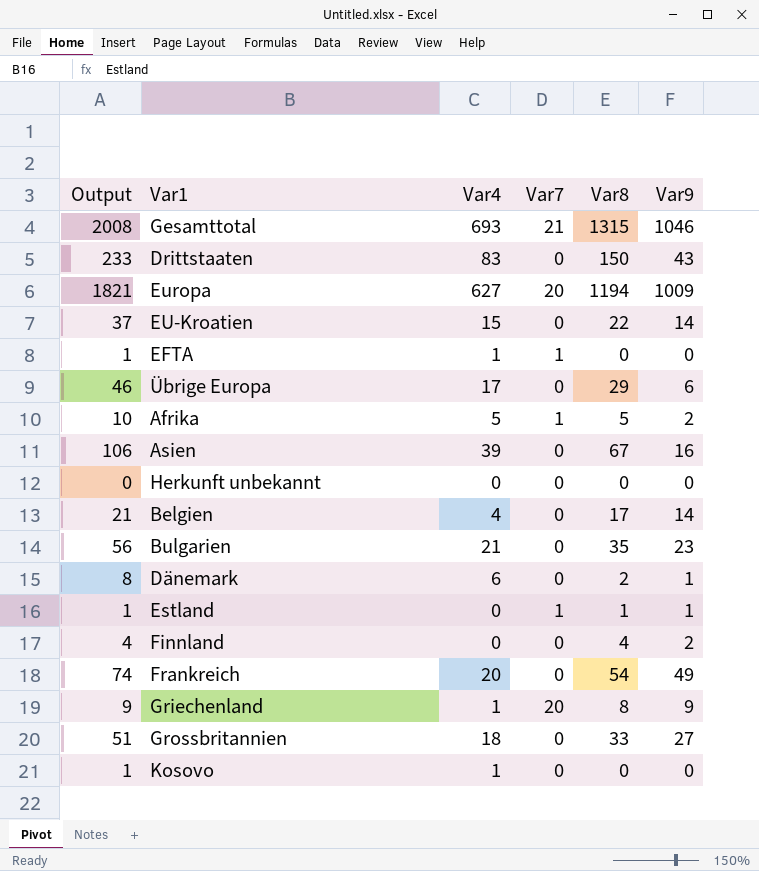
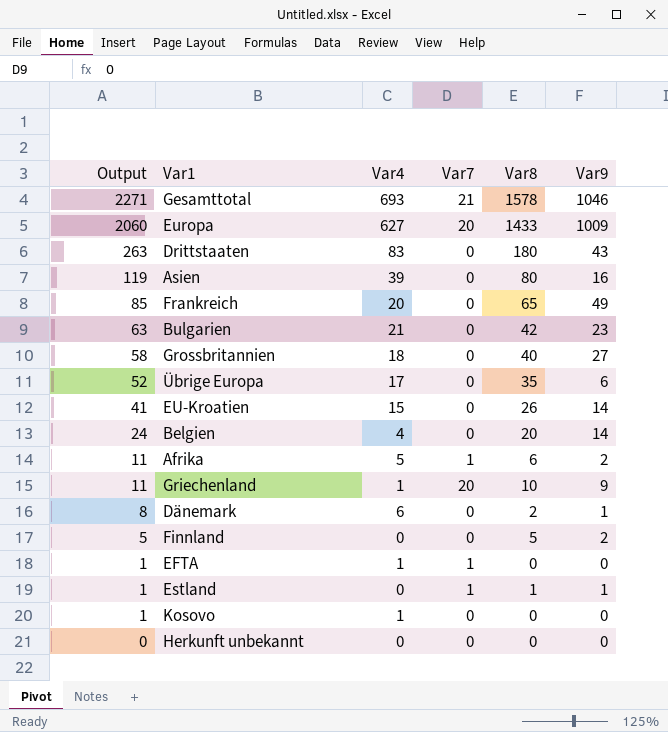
row order: none -> Output descending
Gesamttotal | Output: 2008 -> 2271
Gesamttotal | Var8: 1315 -> 1578
Europa | Output: 1821 -> 2060
Europa | Var8: 1194 -> 1433
Drittstaaten | Output: 233 -> 263
Drittstaaten | Var8: 150 -> 180
Asien | Output: 106 -> 119
Asien | Var8: 67 -> 80
Frankreich | Output: 74 -> 85
Frankreich | Var8: 54 -> 65
Bulgarien | Output: 56 -> 63
Bulgarien | Var8: 35 -> 42
Grossbritannien | Output: 51 -> 58
Grossbritannien | Var8: 33 -> 40
Übrige Europa | Output: 46 -> 52
Übrige Europa | Var8: 29 -> 35
EU-Kroatien | Output: 37 -> 41
EU-Kroatien | Var8: 22 -> 26
Belgien | Output: 21 -> 24
Belgien | Var8: 17 -> 20
Afrika | Output: 10 -> 11
Afrika | Var8: 5 -> 6
Griechenland | Output: 9 -> 11
Griechenland | Var8: 8 -> 10
Finnland | Output: 4 -> 5
Finnland | Var8: 4 -> 5

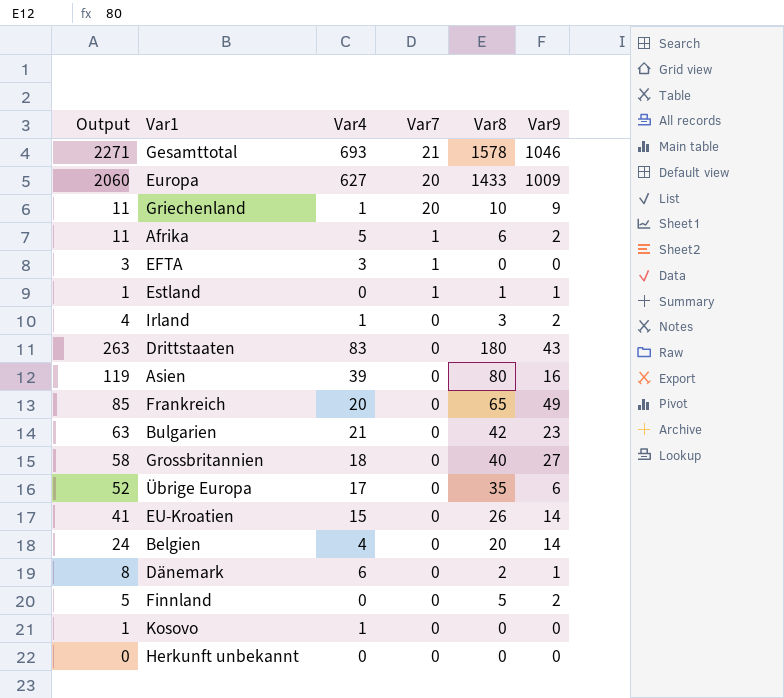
row order: Output descending -> Var7 descending
EFTA | Output: 1 -> 3
EFTA | Var4: 1 -> 3
row Irland: none -> 4 | 1 | 0 | 3 | 2

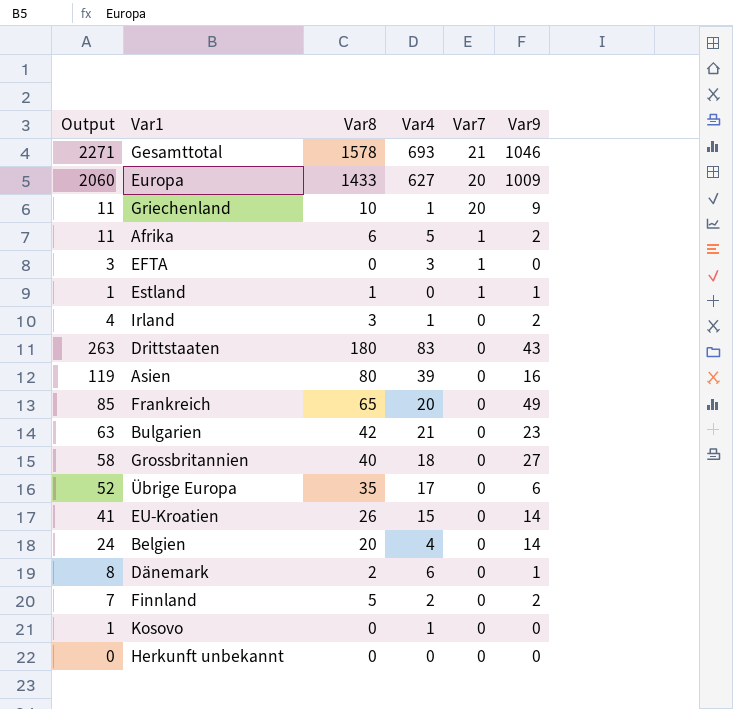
column Var8 | position: 5 -> 3
Finnland | Output: 5 -> 7
Finnland | Var4: 0 -> 2

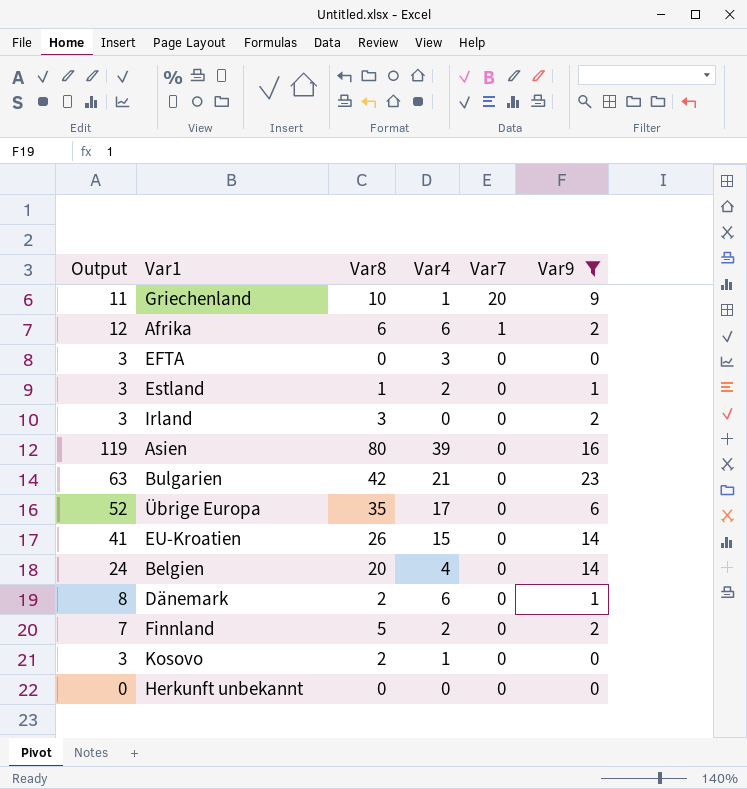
filter: none -> Var9 <= 23
Afrika | Output: 11 -> 12
Afrika | Var4: 5 -> 6
EFTA | Var7: 1 -> 0
Estland | Output: 1 -> 3
Estland | Var4: 0 -> 2
Estland | Var7: 1 -> 0
Irland | Output: 4 -> 3
Irland | Var4: 1 -> 0
Kosovo | Output: 1 -> 3
Kosovo | Var8: 0 -> 2

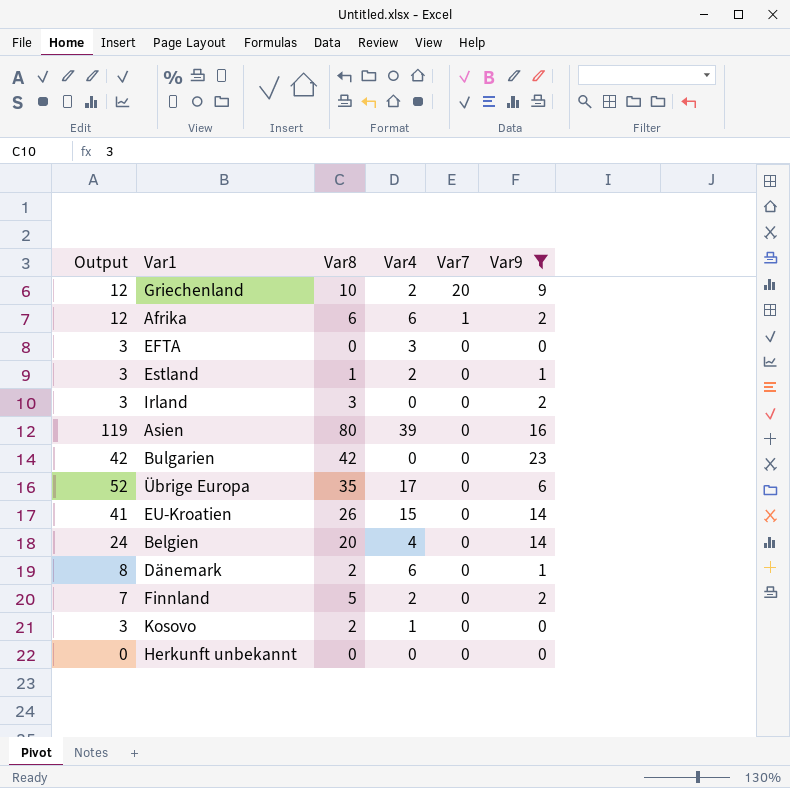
Griechenland | Output: 11 -> 12
Griechenland | Var4: 1 -> 2
Bulgarien | Output: 63 -> 42
Bulgarien | Var4: 21 -> 0

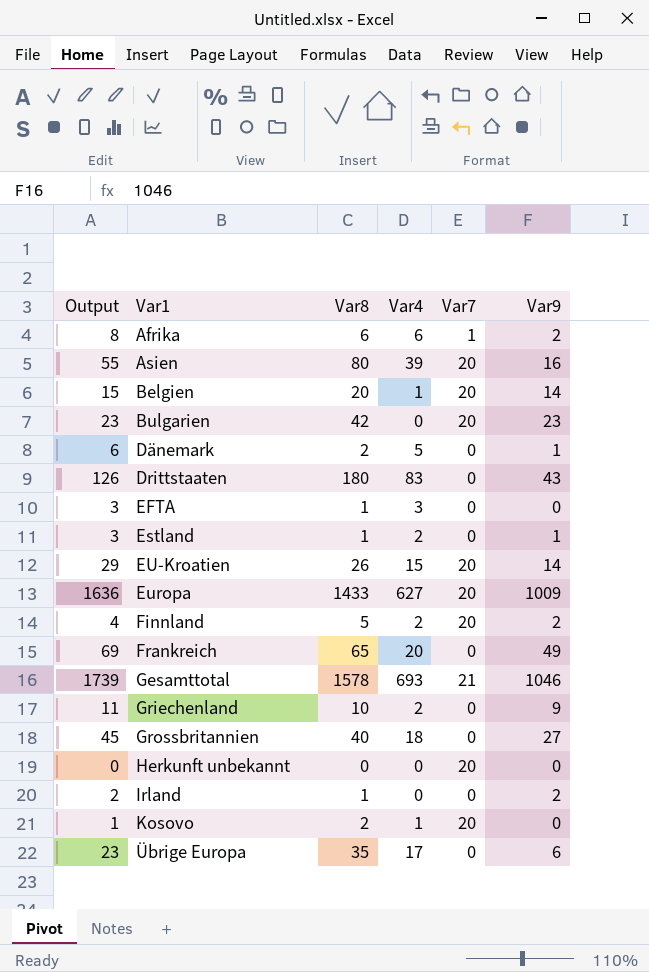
filter: Var9 <= 23 -> none
row order: Var7 descending -> Var1 ascending
column Output | formula: [Var8] + [Var4] -> [Var4] + [Var9]
Asien | Var7: 0 -> 20
Belgien | Var4: 4 -> 1
Belgien | Var7: 0 -> 20
Bulgarien | Var7: 0 -> 20
Dänemark | Var4: 6 -> 5
EFTA | Var8: 0 -> 1
EU-Kroatien | Var7: 0 -> 20
Finnland | Var7: 0 -> 20
Griechenland | Var7: 20 -> 0
Herkunft unbekannt | Var7: 0 -> 20
Irland | Var8: 3 -> 1
Kosovo | Var7: 0 -> 20

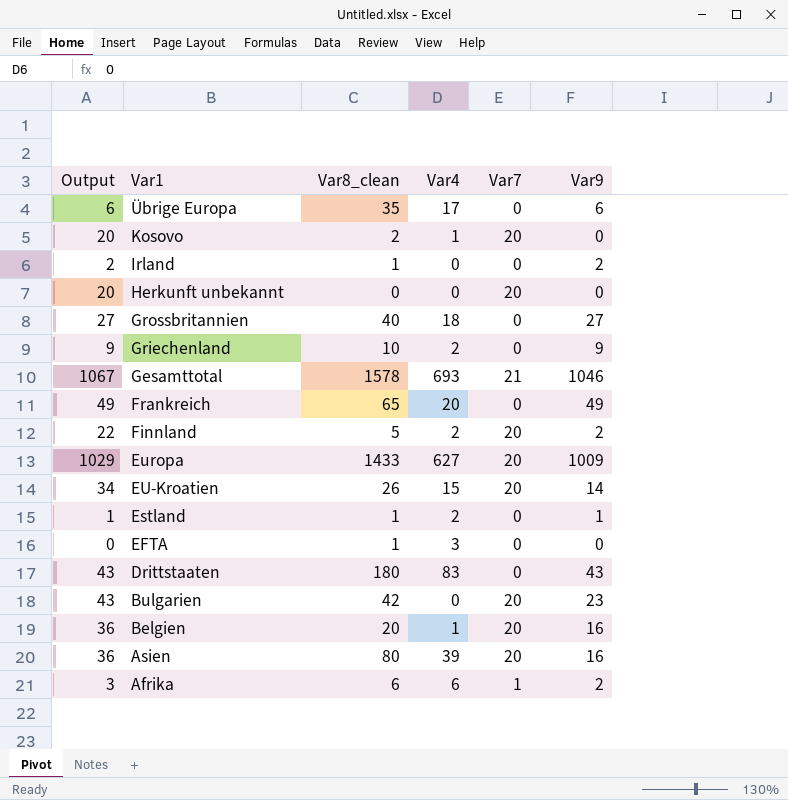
row order: Var1 ascending -> Var1 descending
column Output | formula: [Var4] + [Var9] -> [Var7] + [Var9]
column name: Var8 -> Var8_clean
row Dänemark: 6 | 2 | 5 | 0 | 1 -> none
Belgien | Var9: 14 -> 16

